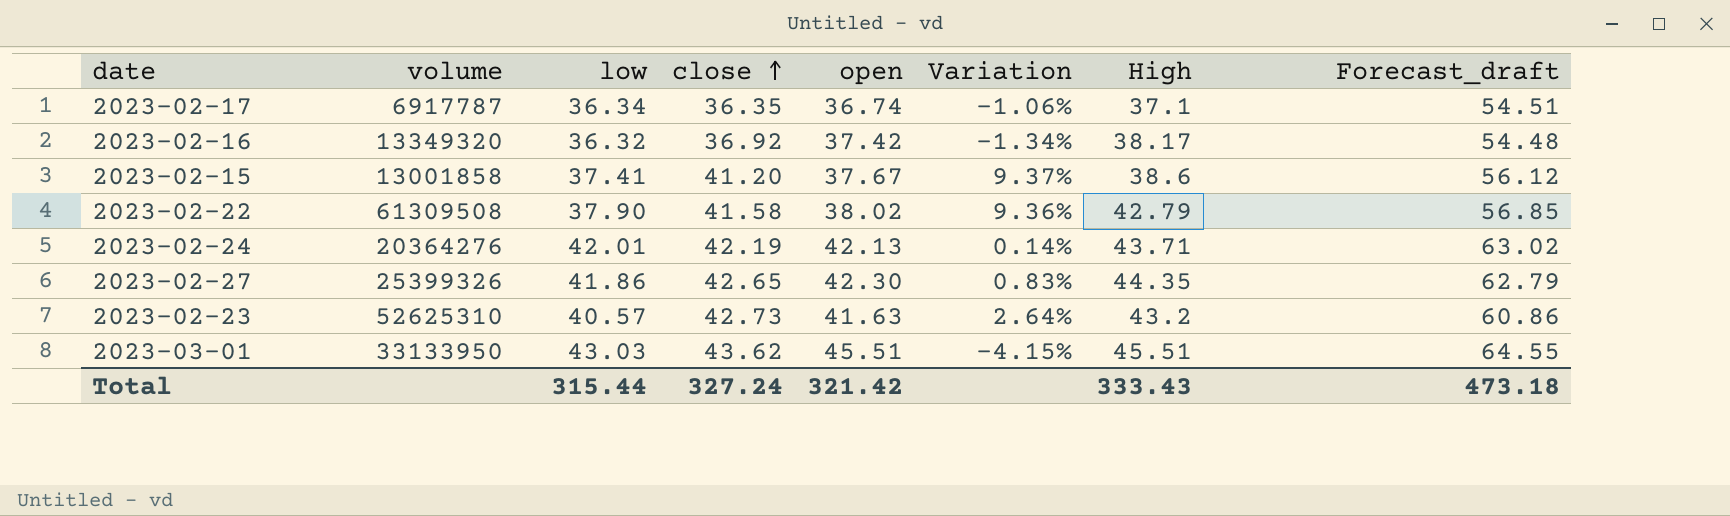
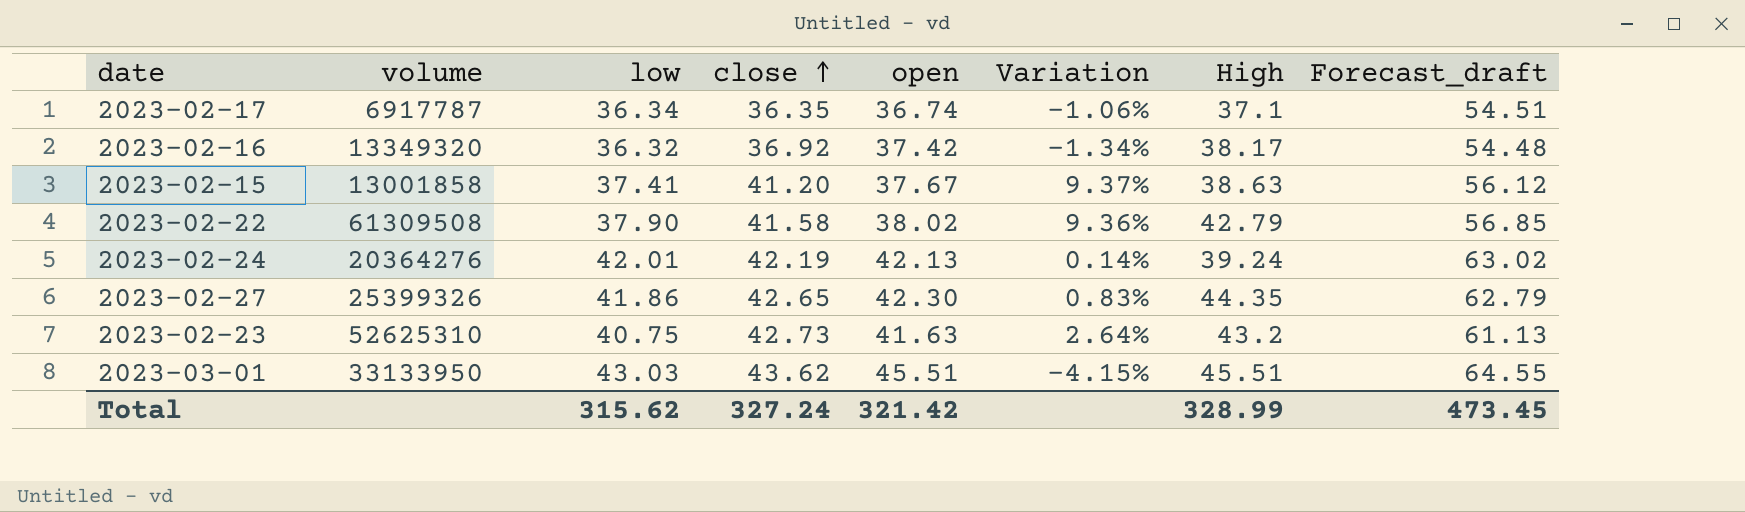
2023-02-15 | High: 38.6 -> 38.63
2023-02-24 | High: 43.71 -> 39.24
2023-02-23 | low: 40.57 -> 40.75
2023-02-23 | Forecast_draft: 60.86 -> 61.13
Total | low: 315.44 -> 315.62
Total | High: 333.43 -> 328.99
Total | Forecast_draft: 473.18 -> 473.45

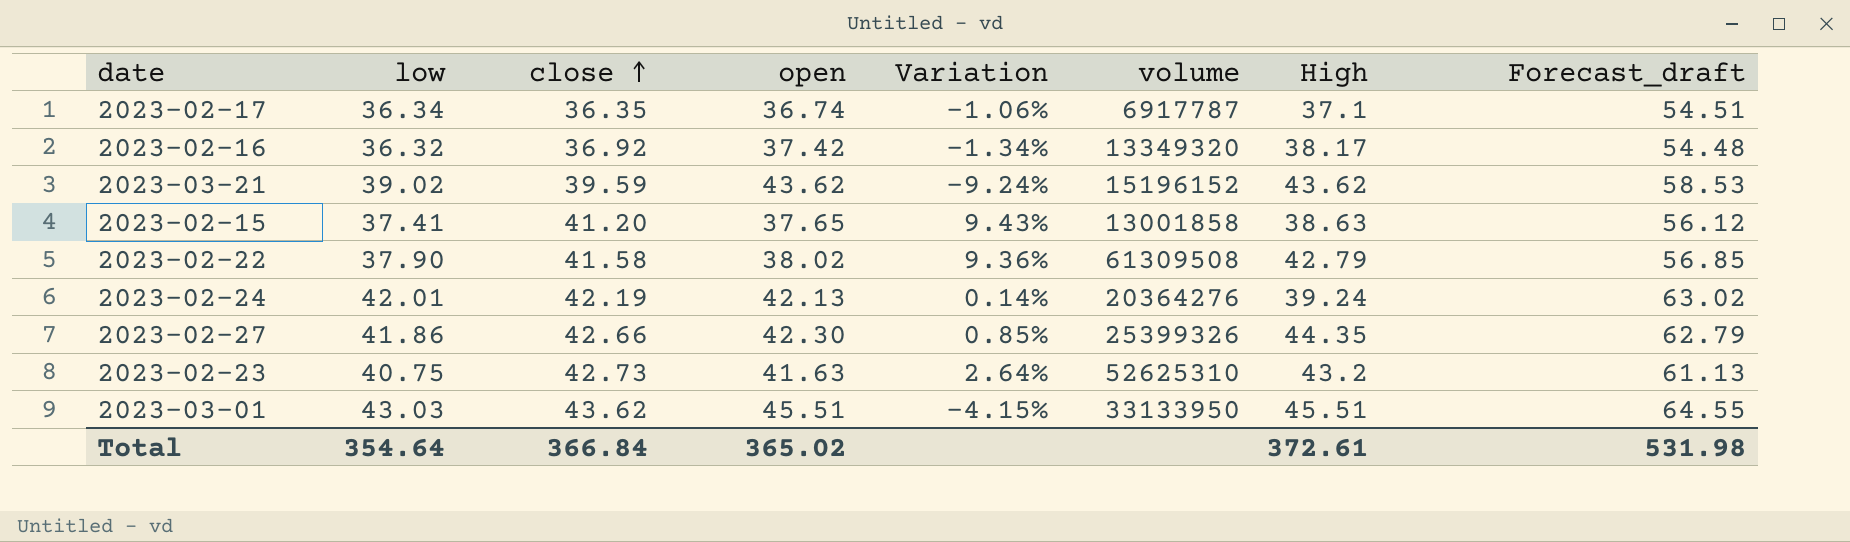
column volume | position: 2 -> 6
row 2023-03-21: none -> 39.02 | 39.59 | 43.62 | -9.24% | 15196152 | 43.62 | 58.53
2023-02-15 | open: 37.67 -> 37.65
2023-02-15 | Variation: 9.37% -> 9.43%
2023-02-27 | close: 42.65 -> 42.66
2023-02-27 | Variation: 0.83% -> 0.85%
Total | low: 315.62 -> 354.64
Total | close: 327.24 -> 366.84
Total | open: 321.42 -> 365.02
Total | High: 328.99 -> 372.61
Total | Forecast_draft: 473.45 -> 531.98

